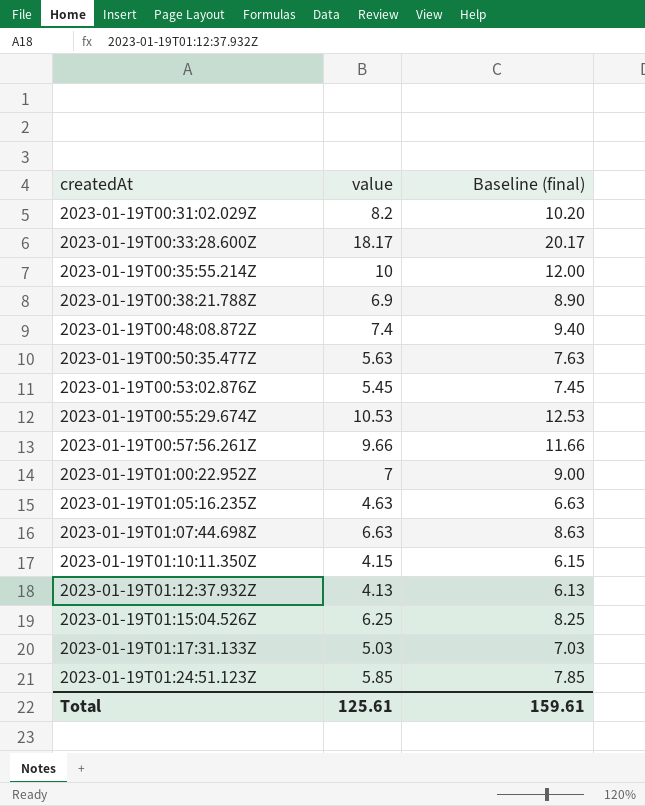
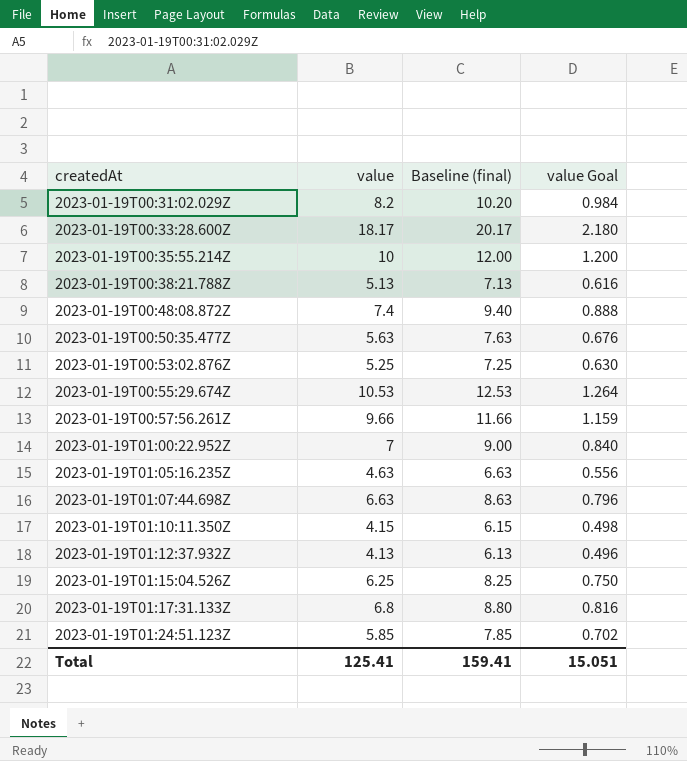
column value Goal | formula: none -> [value] * 0.12
2023-01-19T00:38:21.788Z | value: 6.9 -> 5.13
2023-01-19T00:38:21.788Z | Baseline (final): 8.90 -> 7.13
2023-01-19T00:53:02.876Z | value: 5.45 -> 5.25
2023-01-19T00:53:02.876Z | Baseline (final): 7.45 -> 7.25
2023-01-19T01:17:31.133Z | value: 5.03 -> 6.8
2023-01-19T01:17:31.133Z | Baseline (final): 7.03 -> 8.80
Total | value: 125.61 -> 125.41
Total | Baseline (final): 159.61 -> 159.41

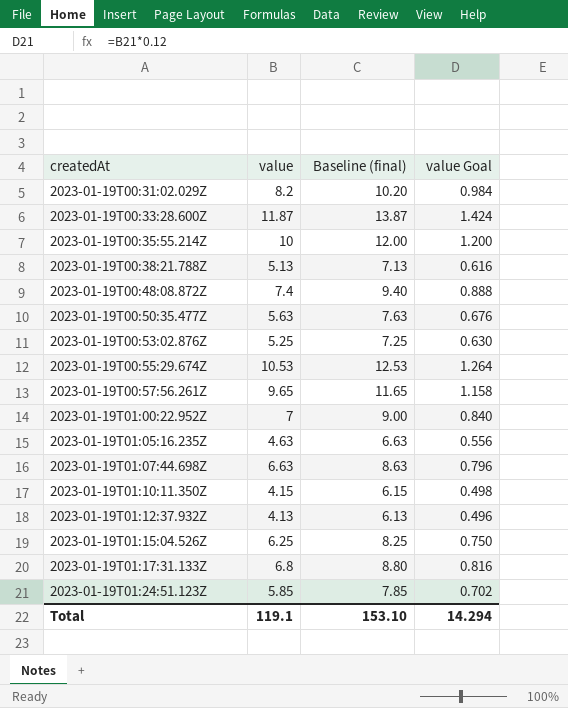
2023-01-19T00:33:28.600Z | value: 18.17 -> 11.87
2023-01-19T00:33:28.600Z | Baseline (final): 20.17 -> 13.87
2023-01-19T00:33:28.600Z | value Goal: 2.180 -> 1.424
2023-01-19T00:57:56.261Z | value: 9.66 -> 9.65
2023-01-19T00:57:56.261Z | Baseline (final): 11.66 -> 11.65
2023-01-19T00:57:56.261Z | value Goal: 1.159 -> 1.158
Total | value: 125.41 -> 119.1
Total | Baseline (final): 159.41 -> 153.10
Total | value Goal: 15.051 -> 14.294

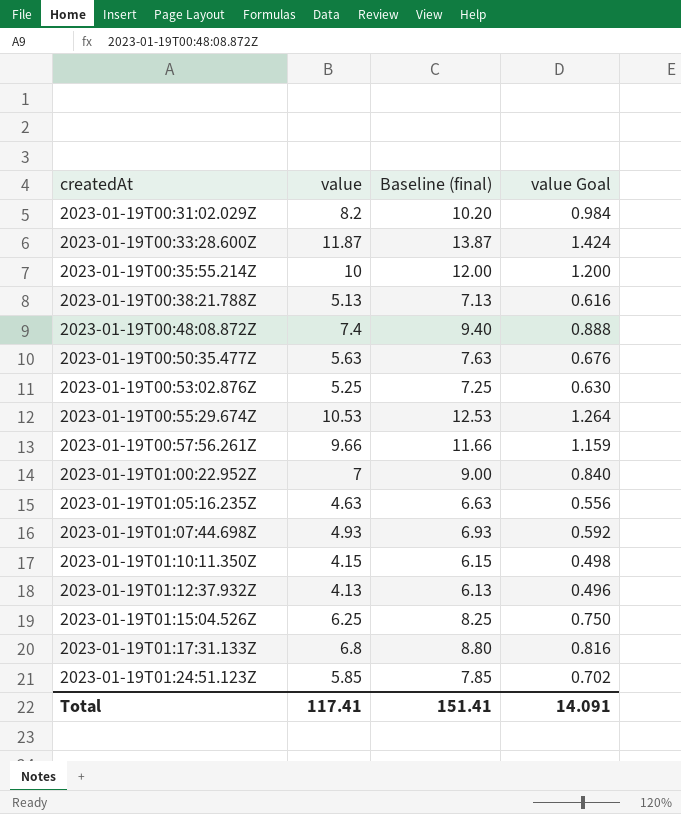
2023-01-19T00:57:56.261Z | value: 9.65 -> 9.66
2023-01-19T00:57:56.261Z | Baseline (final): 11.65 -> 11.66
2023-01-19T00:57:56.261Z | value Goal: 1.158 -> 1.159
2023-01-19T01:07:44.698Z | value: 6.63 -> 4.93
2023-01-19T01:07:44.698Z | Baseline (final): 8.63 -> 6.93
2023-01-19T01:07:44.698Z | value Goal: 0.796 -> 0.592
Total | value: 119.1 -> 117.41
Total | Baseline (final): 153.10 -> 151.41
Total | value Goal: 14.294 -> 14.091

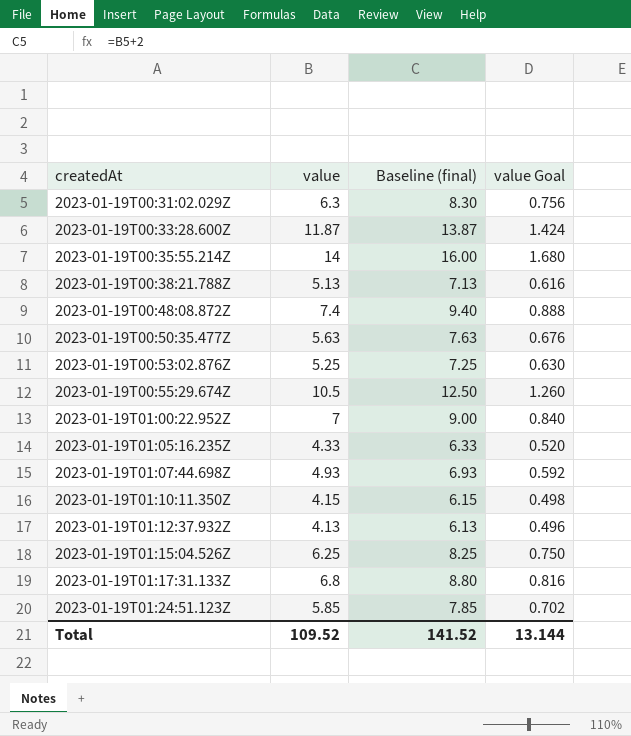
row 2023-01-19T00:57:56.261Z: 9.66 | 11.66 | 1.159 -> none
2023-01-19T00:31:02.029Z | value: 8.2 -> 6.3
2023-01-19T00:31:02.029Z | Baseline (final): 10.20 -> 8.30
2023-01-19T00:31:02.029Z | value Goal: 0.984 -> 0.756
2023-01-19T00:35:55.214Z | value: 10 -> 14
2023-01-19T00:35:55.214Z | Baseline (final): 12.00 -> 16.00
2023-01-19T00:35:55.214Z | value Goal: 1.200 -> 1.680
2023-01-19T00:55:29.674Z | value: 10.53 -> 10.5
2023-01-19T00:55:29.674Z | Baseline (final): 12.53 -> 12.50
2023-01-19T00:55:29.674Z | value Goal: 1.264 -> 1.260
2023-01-19T01:05:16.235Z | value: 4.63 -> 4.33
2023-01-19T01:05:16.235Z | Baseline (final): 6.63 -> 6.33
2023-01-19T01:05:16.235Z | value Goal: 0.556 -> 0.520
Total | value: 117.41 -> 109.52
Total | Baseline (final): 151.41 -> 141.52
Total | value Goal: 14.091 -> 13.144

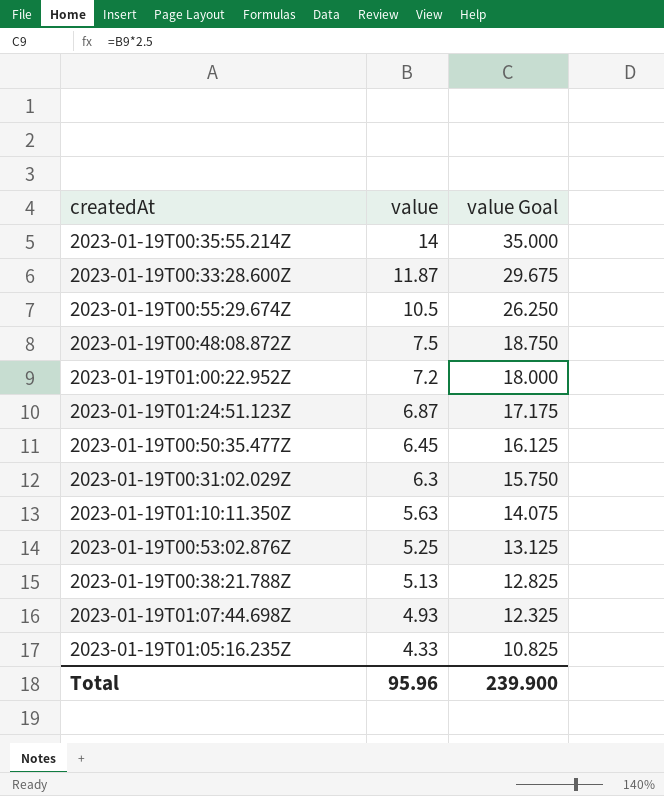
row order: createdAt ascending -> value descending
column Baseline (final) | formula: [value] + 2 -> none
column value Goal | formula: [value] * 0.12 -> [value] * 2.5
row 2023-01-19T01:12:37.932Z: 4.13 | 6.13 | 0.496 -> none
row 2023-01-19T01:15:04.526Z: 6.25 | 8.25 | 0.750 -> none
row 2023-01-19T01:17:31.133Z: 6.8 | 8.80 | 0.816 -> none
2023-01-19T00:48:08.872Z | value: 7.4 -> 7.5
2023-01-19T01:00:22.952Z | value: 7 -> 7.2
2023-01-19T01:24:51.123Z | value: 5.85 -> 6.87
2023-01-19T00:50:35.477Z | value: 5.63 -> 6.45
2023-01-19T01:10:11.350Z | value: 4.15 -> 5.63
Total | value: 109.52 -> 95.96
Total | value Goal: 13.144 -> 239.900

